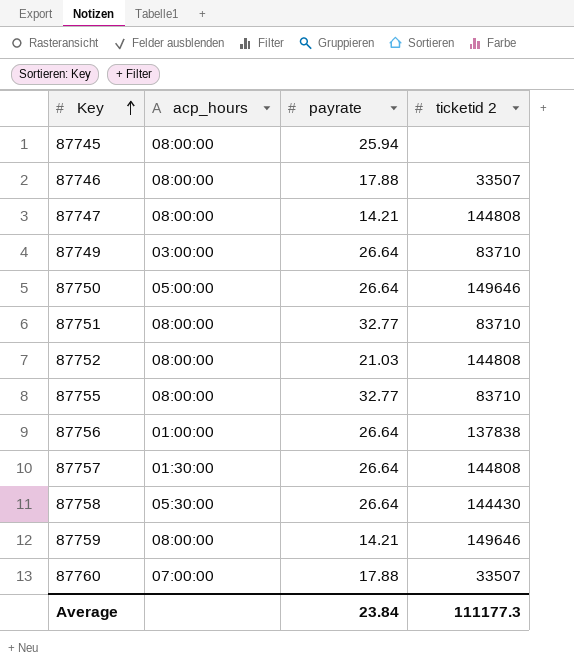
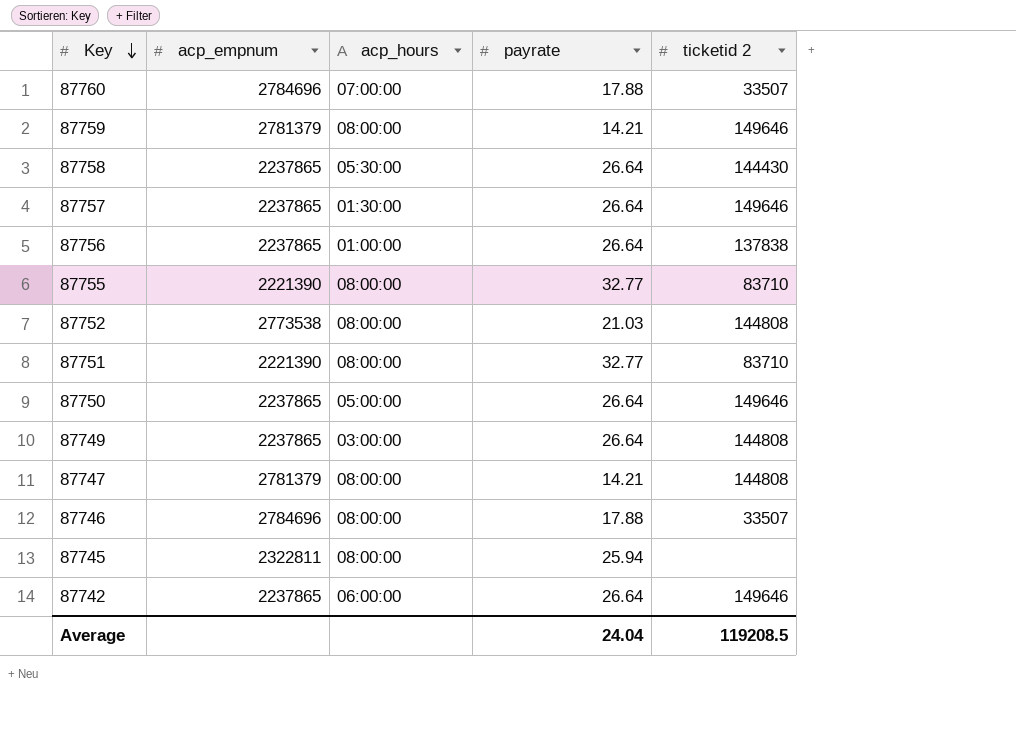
row order: Key ascending -> Key descending
column acp_empnum | position: none -> 2
87757 | ticketid 2: 144808 -> 149646
87749 | ticketid 2: 83710 -> 144808
row 87742: none -> 2237865 | 06:00:00 | 26.64 | 149646
Average | payrate: 23.84 -> 24.04
Average | ticketid 2: 111177.3 -> 119208.5

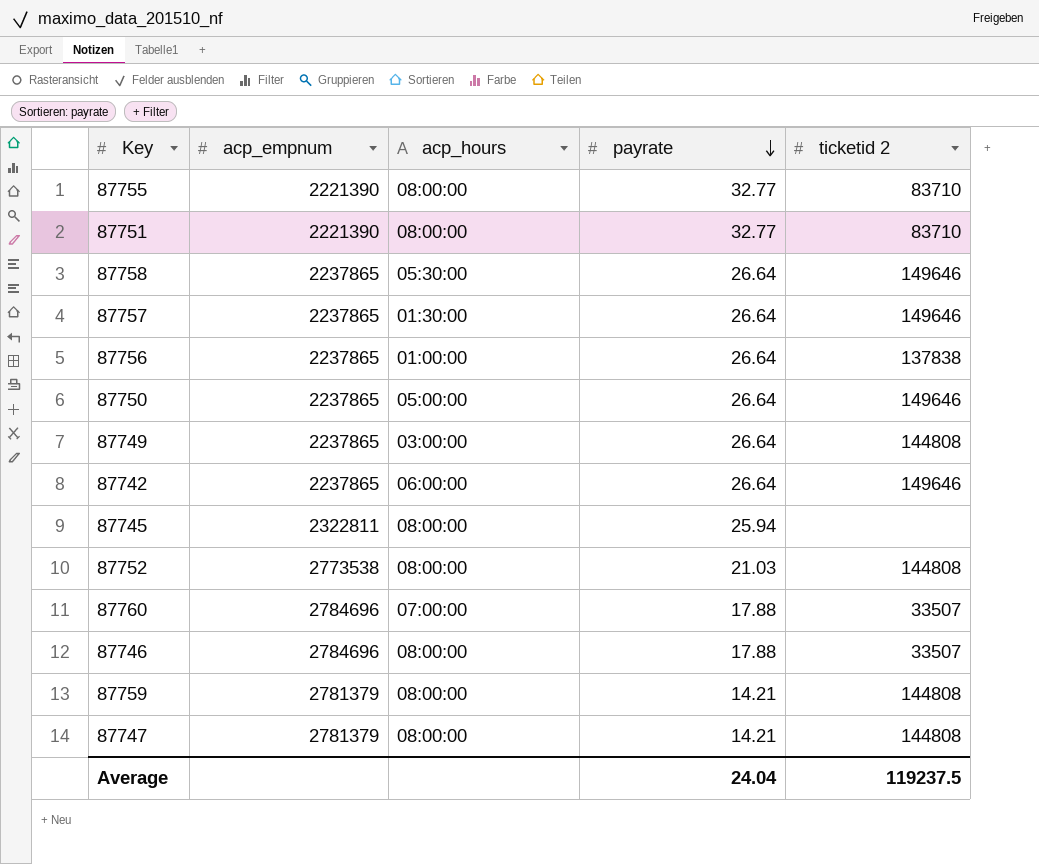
row order: Key descending -> payrate descending
87758 | ticketid 2: 144430 -> 149646
87759 | ticketid 2: 149646 -> 144808
Average | ticketid 2: 119208.5 -> 119237.5

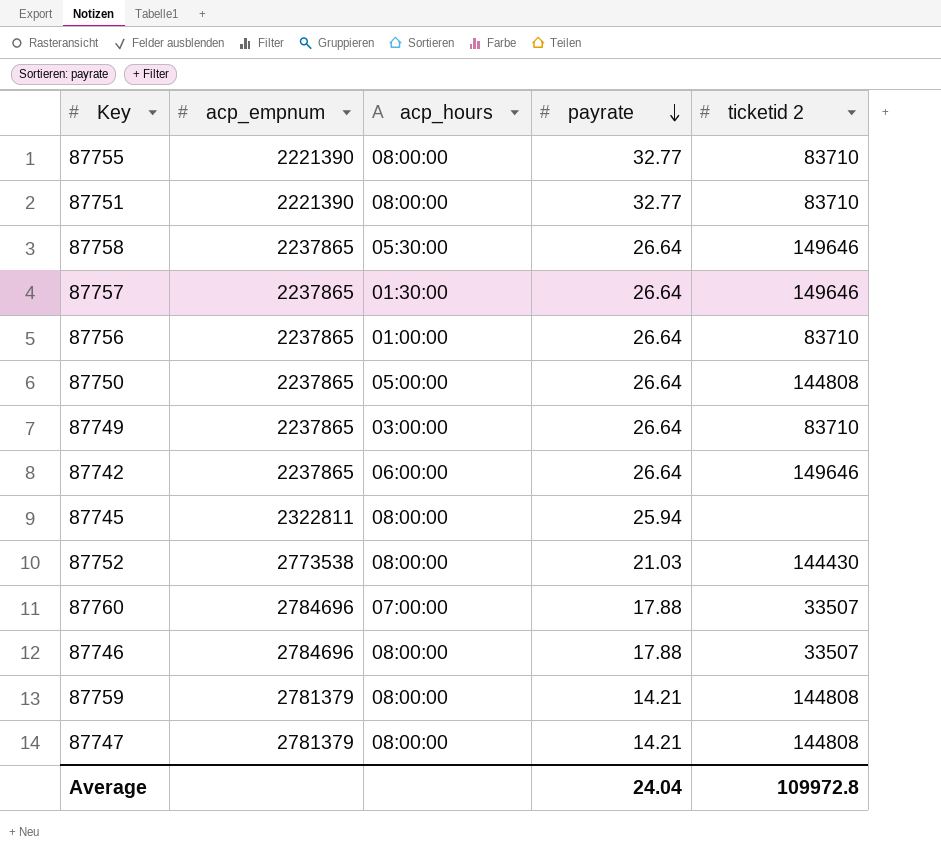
87756 | ticketid 2: 137838 -> 83710
87750 | ticketid 2: 149646 -> 144808
87749 | ticketid 2: 144808 -> 83710
87752 | ticketid 2: 144808 -> 144430
Average | ticketid 2: 119237.5 -> 109972.8

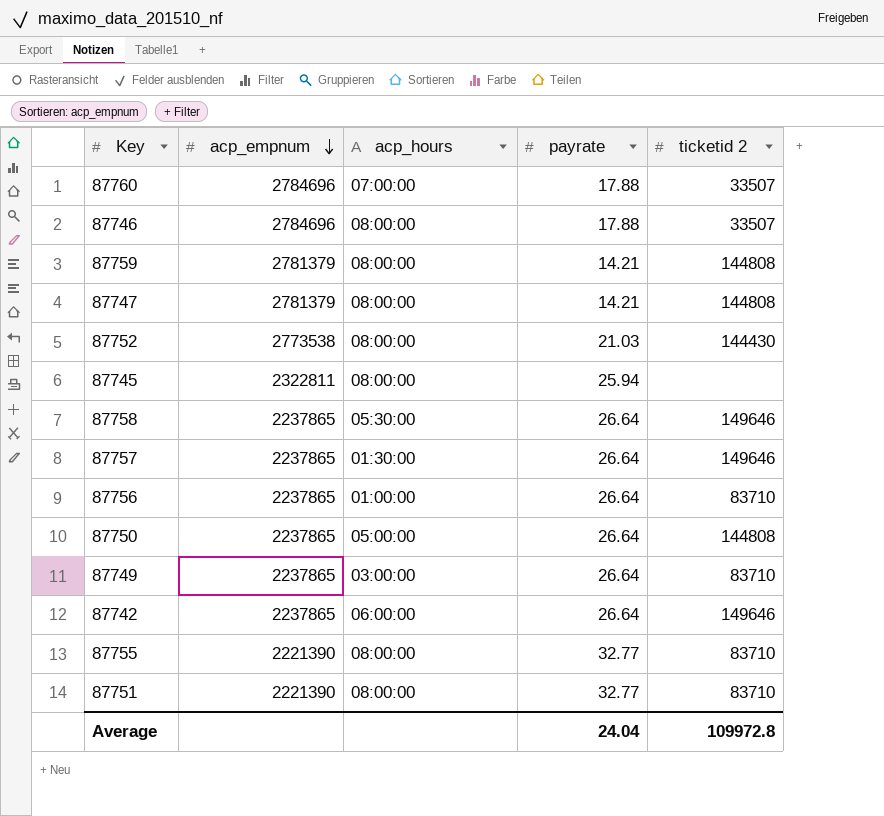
row order: payrate descending -> acp_empnum descending

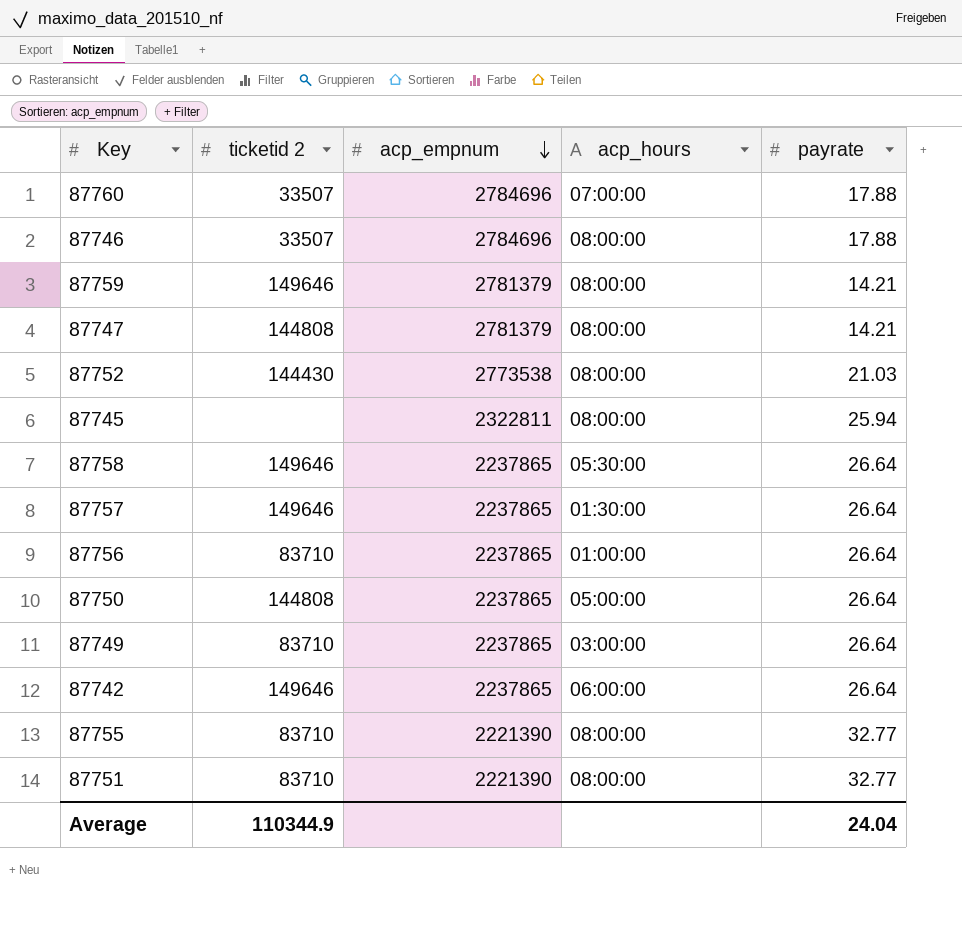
column ticketid 2 | position: 5 -> 2
87759 | ticketid 2: 144808 -> 149646
Average | ticketid 2: 109972.8 -> 110344.9

